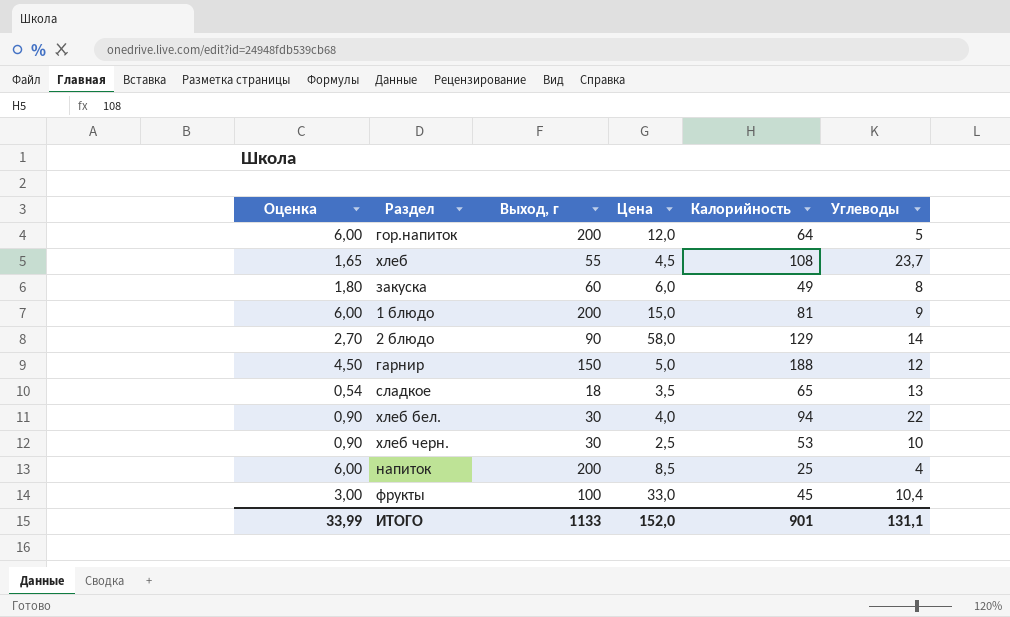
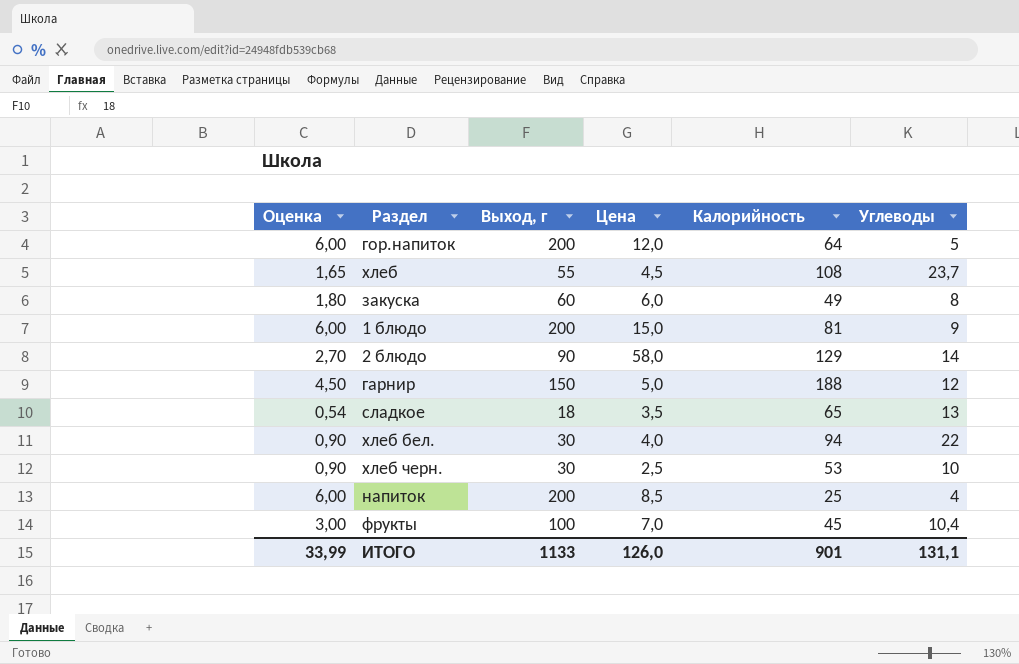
фрукты | Цена: 33,0 -> 7,0
ИТОГО | Цена: 152,0 -> 126,0

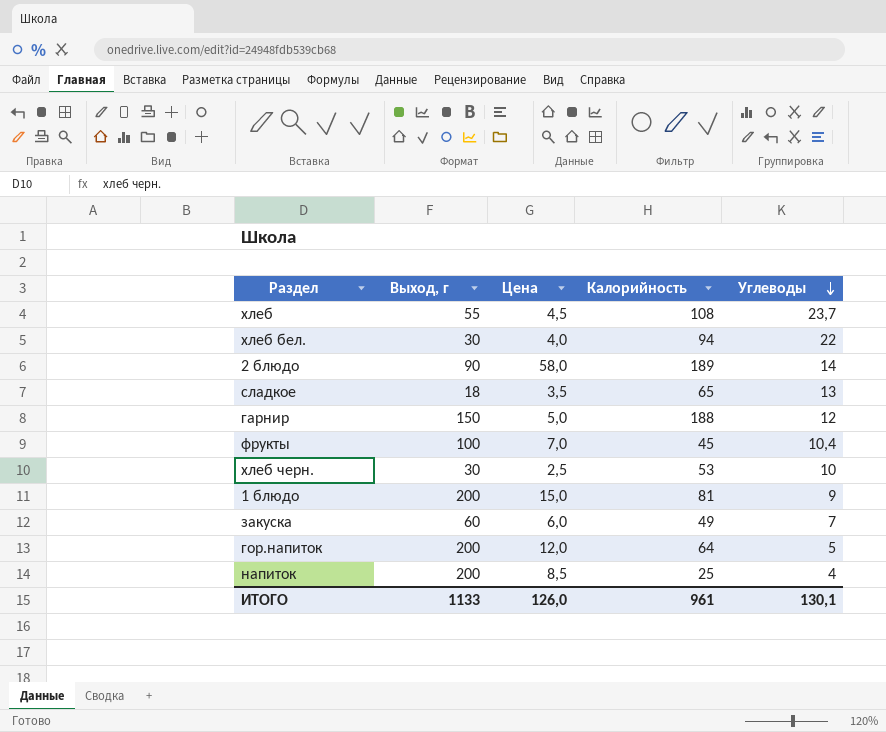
row order: none -> Углеводы descending
column Оценка | formula: [Выход, г] * 0,03 -> none
2 блюдо | Калорийность: 129 -> 189
закуска | Углеводы: 8 -> 7
ИТОГО | Калорийность: 901 -> 961
ИТОГО | Углеводы: 131,1 -> 130,1

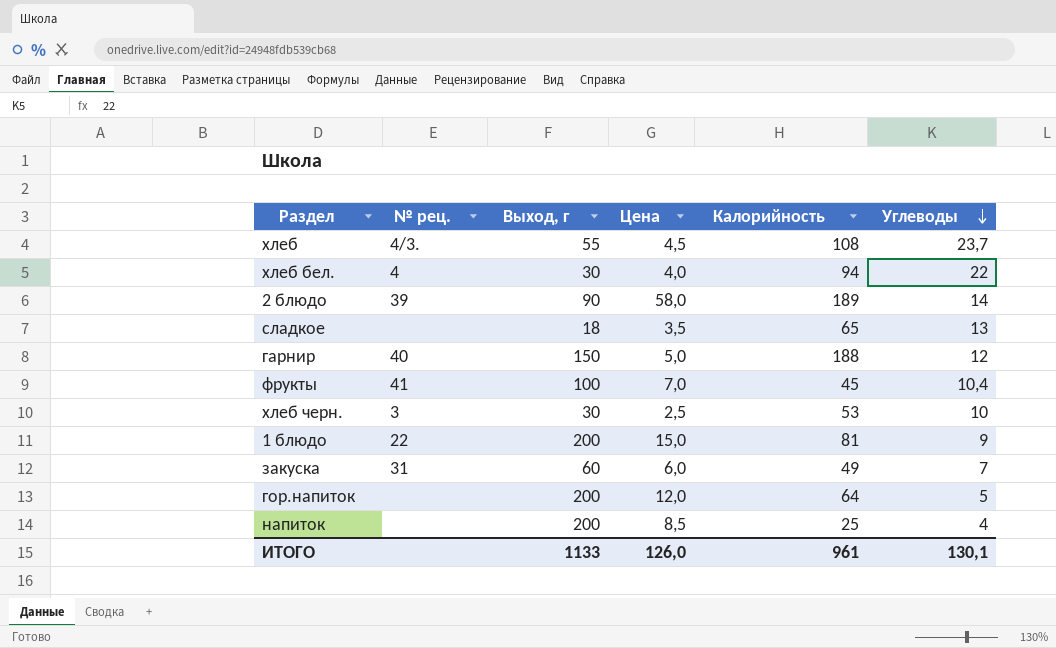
column № рец. | position: none -> 2

